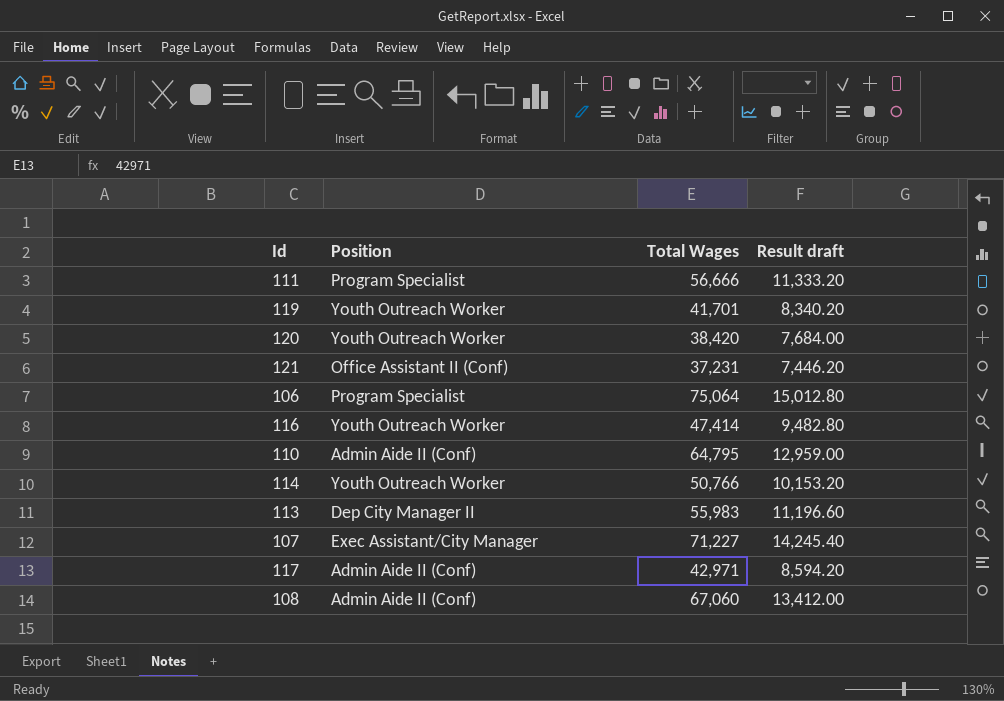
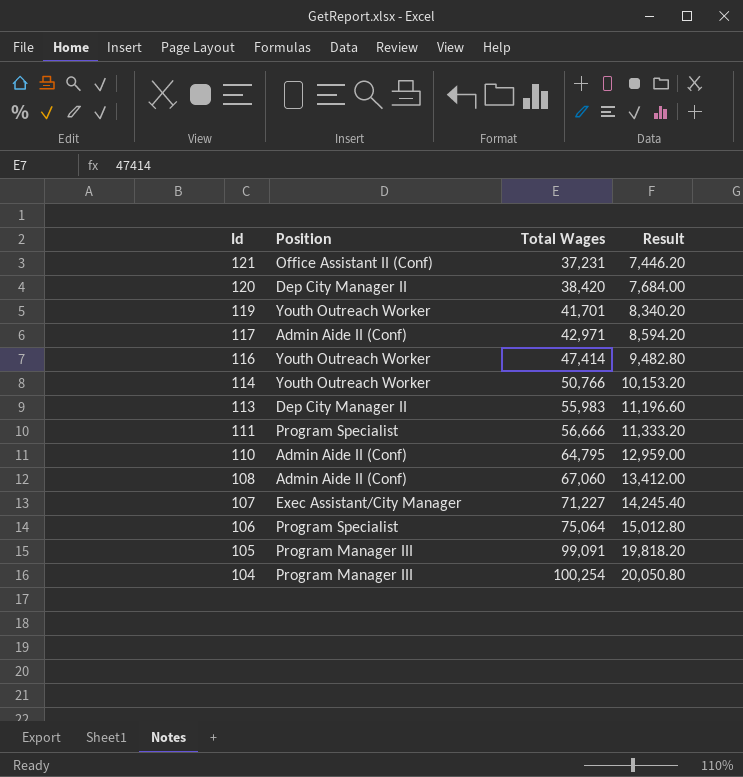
row order: none -> Id descending
column name: Result draft -> Result
120 | Position: Youth Outreach Worker -> Dep City Manager II
row 105: none -> Program Manager III | 99,091 | 19,818.20
row 104: none -> Program Manager III | 100,254 | 20,050.80

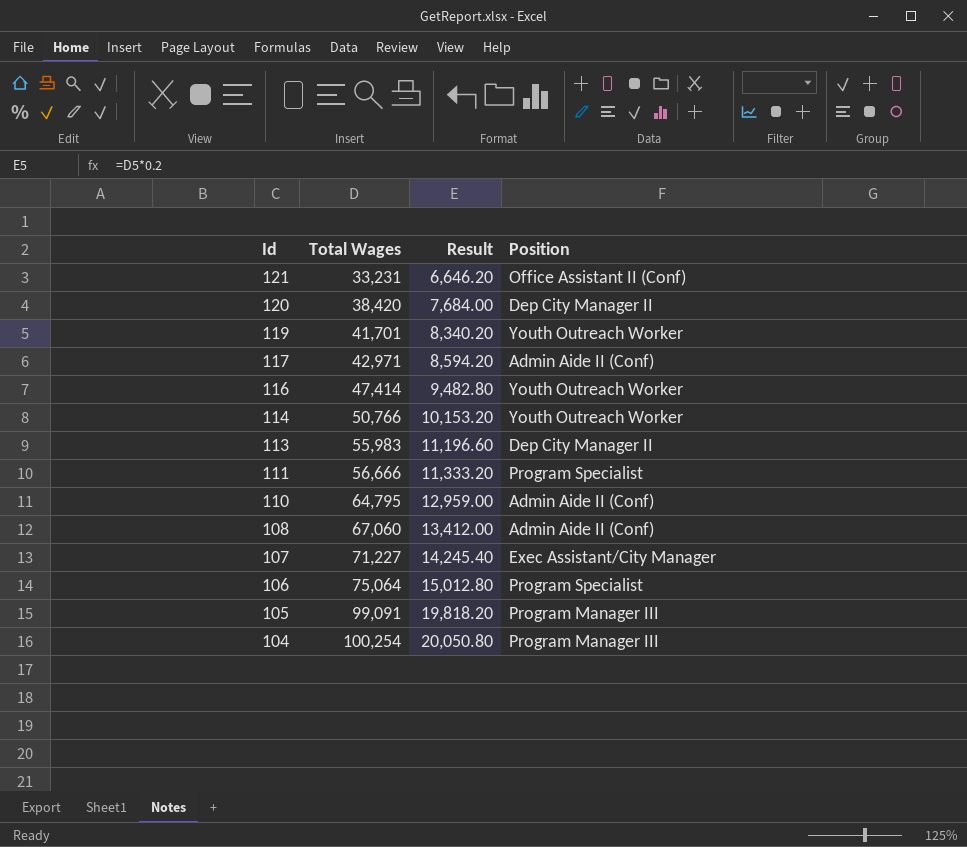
column Position | position: 2 -> 4
121 | Total Wages: 37,231 -> 33,231
121 | Result: 7,446.20 -> 6,646.20

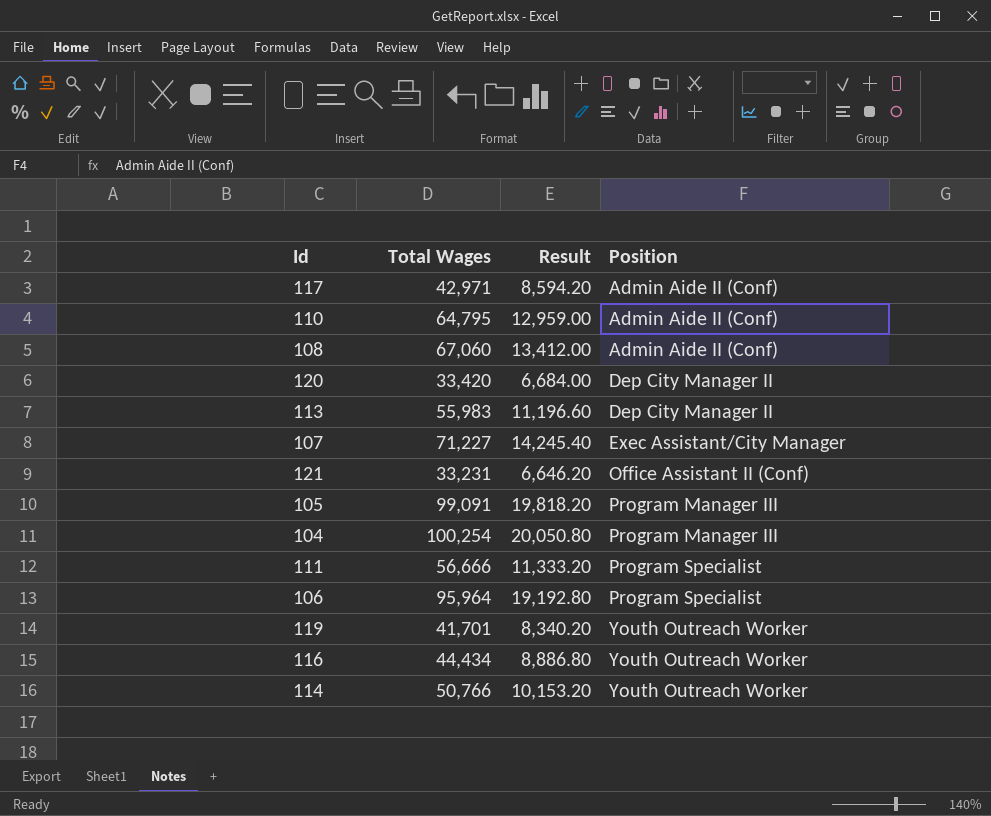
row order: Id descending -> Position ascending
120 | Total Wages: 38,420 -> 33,420
120 | Result: 7,684.00 -> 6,684.00
106 | Total Wages: 75,064 -> 95,964
106 | Result: 15,012.80 -> 19,192.80
116 | Total Wages: 47,414 -> 44,434
116 | Result: 9,482.80 -> 8,886.80

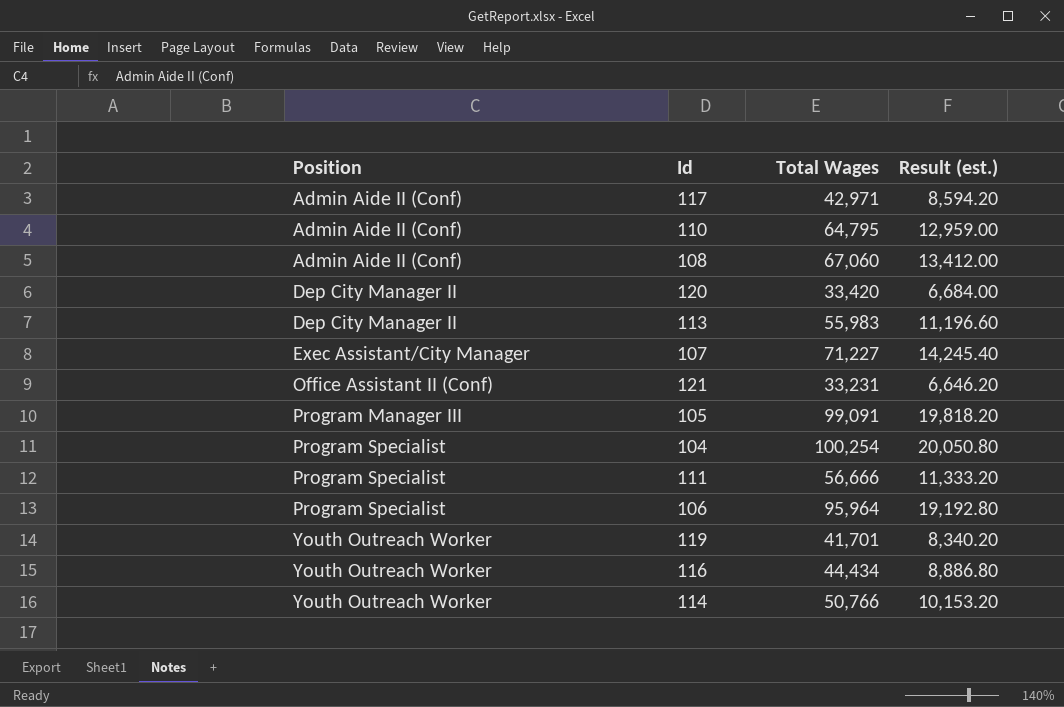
column Position | position: 4 -> 1
column name: Result -> Result (est.)
104 | Position: Program Manager III -> Program Specialist

